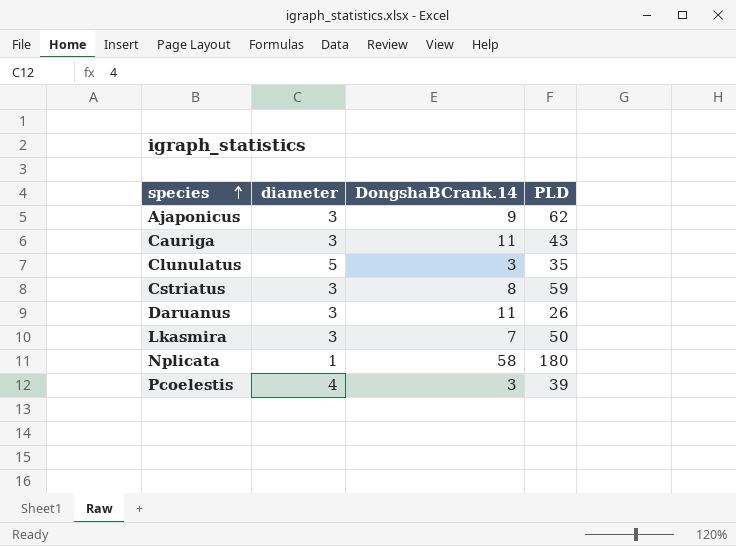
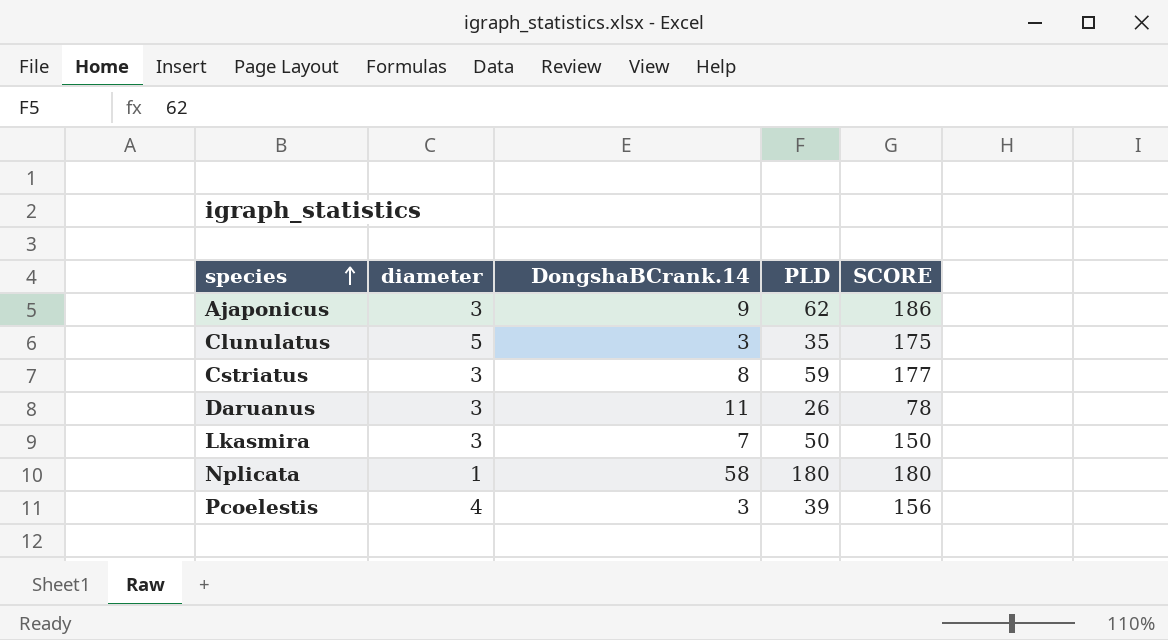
column SCORE | formula: none -> [diameter] * [PLD]
row Cauriga: 3 | 11 | 43 -> none

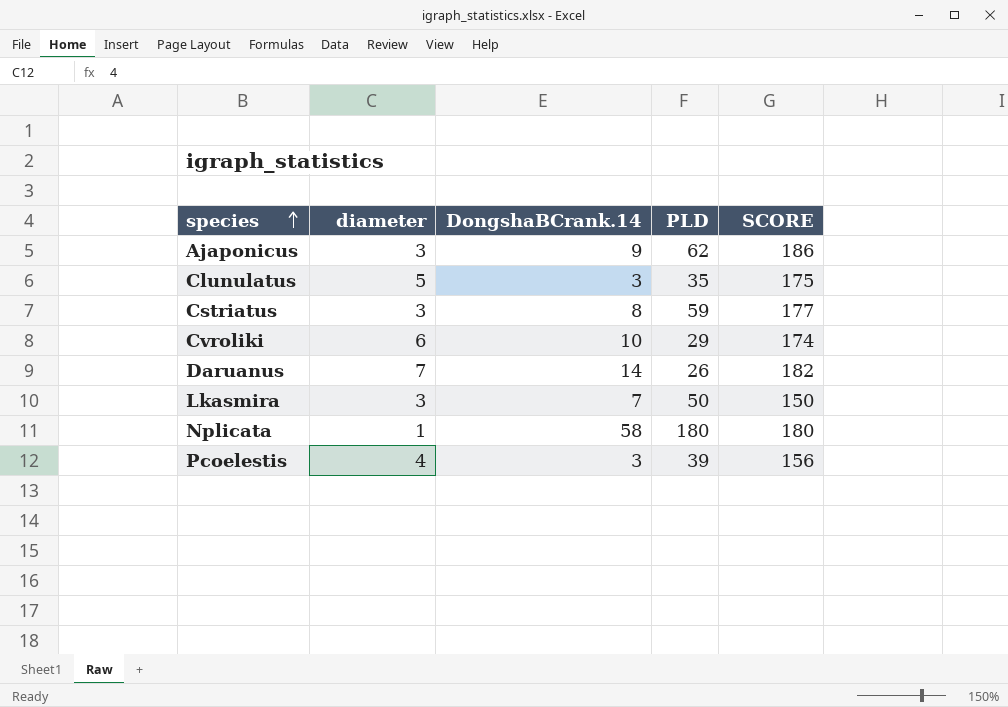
row Cvroliki: none -> 6 | 10 | 29 | 174
Daruanus | diameter: 3 -> 7
Daruanus | DongshaBCrank.14: 11 -> 14
Daruanus | SCORE: 78 -> 182

